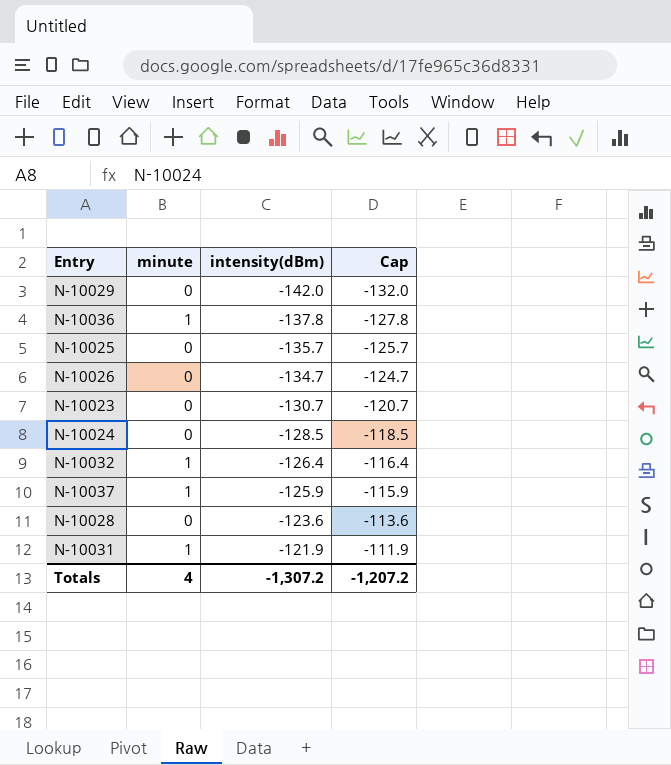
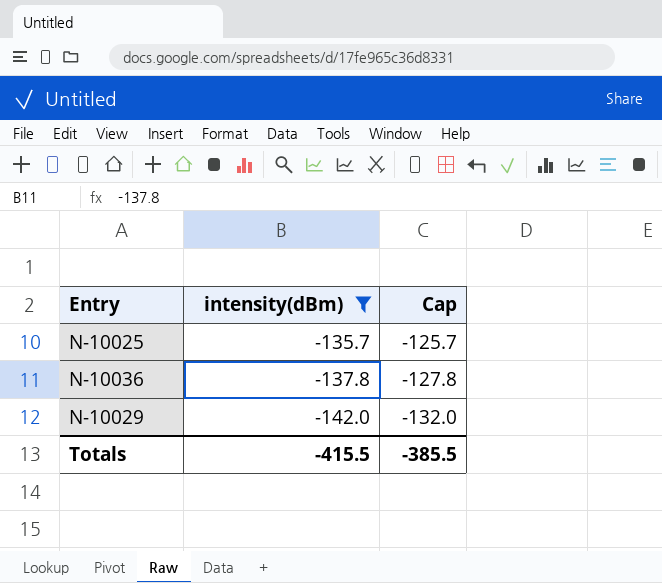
filter: none -> intensity(dBm) <= -135.7
row order: intensity(dBm) ascending -> intensity(dBm) descending
column minute | position: 2 -> none
Totals | intensity(dBm): -1,307.2 -> -415.5
Totals | Cap: -1,207.2 -> -385.5

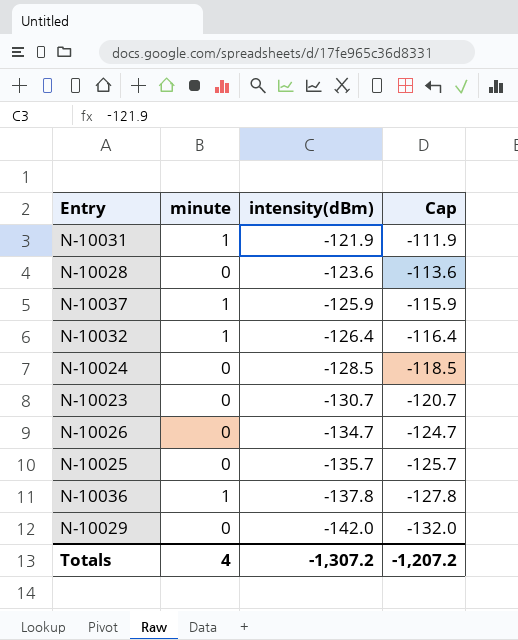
filter: intensity(dBm) <= -135.7 -> none
column minute | position: none -> 2
Totals | intensity(dBm): -415.5 -> -1,307.2
Totals | Cap: -385.5 -> -1,207.2

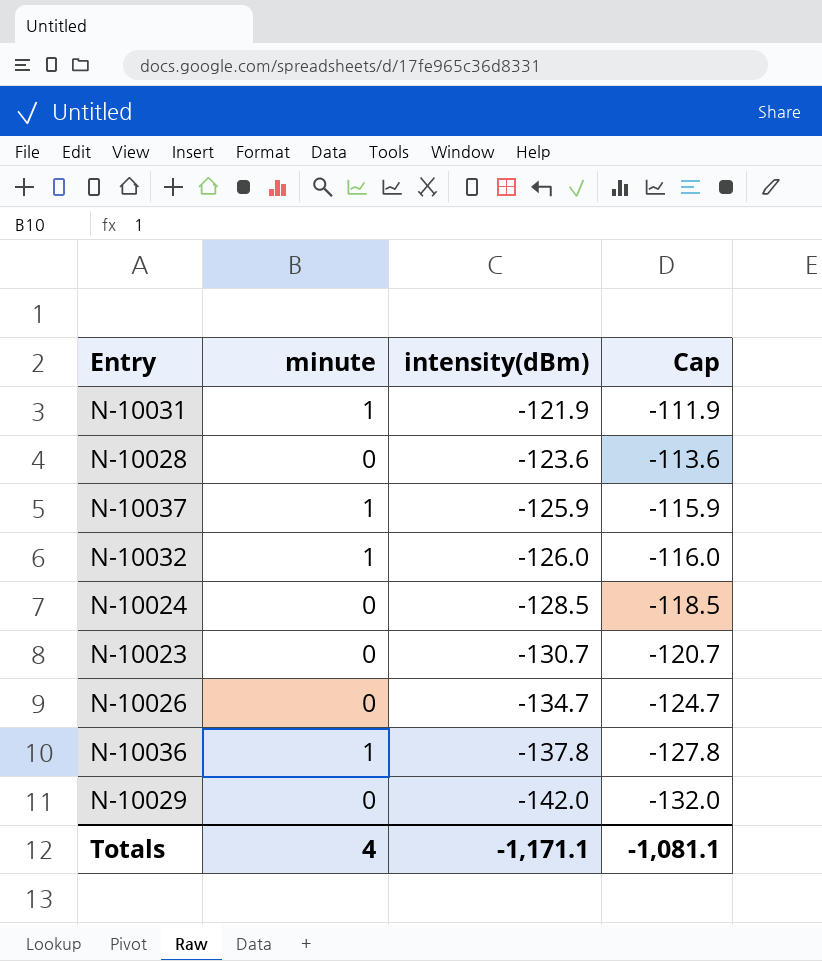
row N-10025: 0 | -135.7 | -125.7 -> none
N-10032 | intensity(dBm): -126.4 -> -126.0
N-10032 | Cap: -116.4 -> -116.0
Totals | intensity(dBm): -1,307.2 -> -1,171.1
Totals | Cap: -1,207.2 -> -1,081.1

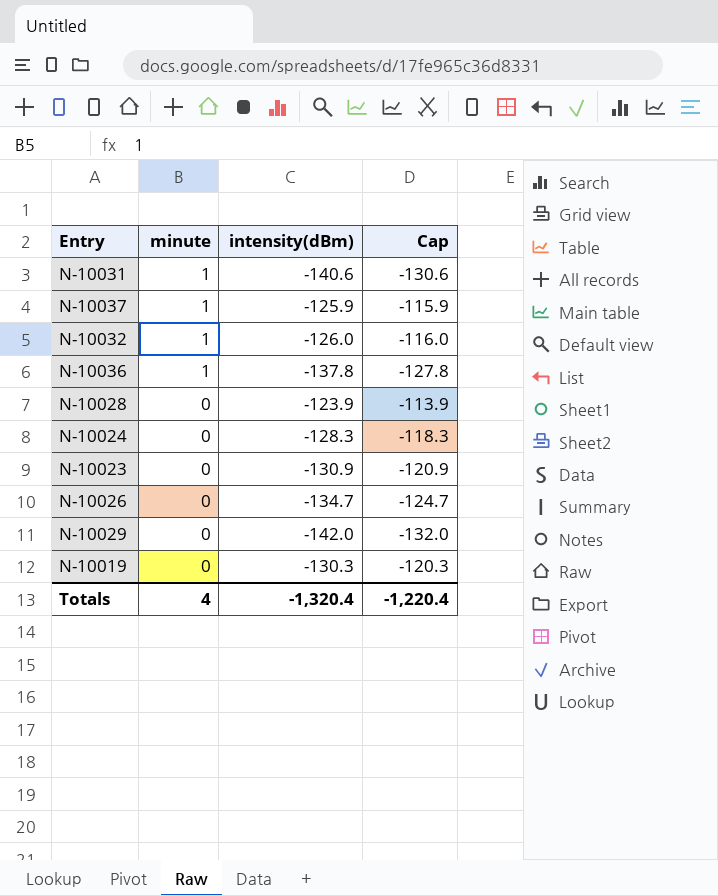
row order: intensity(dBm) descending -> minute descending
N-10031 | intensity(dBm): -121.9 -> -140.6
N-10031 | Cap: -111.9 -> -130.6
N-10028 | intensity(dBm): -123.6 -> -123.9
N-10028 | Cap: -113.6 -> -113.9
N-10024 | intensity(dBm): -128.5 -> -128.3
N-10024 | Cap: -118.5 -> -118.3
N-10023 | intensity(dBm): -130.7 -> -130.9
N-10023 | Cap: -120.7 -> -120.9
row N-10019: none -> 0 | -130.3 | -120.3
Totals | intensity(dBm): -1,171.1 -> -1,320.4
Totals | Cap: -1,081.1 -> -1,220.4

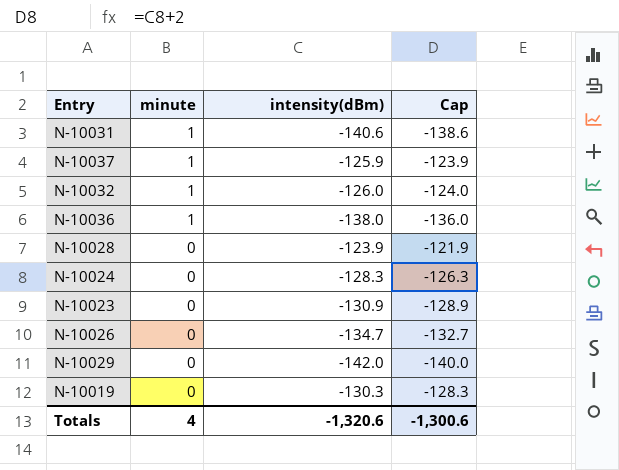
column Cap | formula: [intensity(dBm)] + 10 -> [intensity(dBm)] + 2
N-10036 | intensity(dBm): -137.8 -> -138.0
Totals | intensity(dBm): -1,320.4 -> -1,320.6
Totals | Cap: -1,220.4 -> -1,300.6

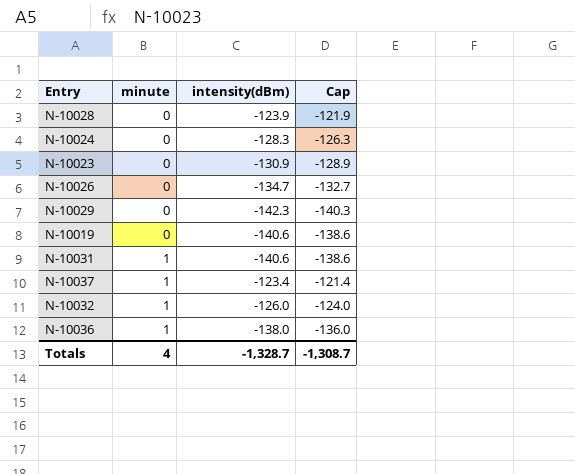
row order: minute descending -> minute ascending
N-10029 | intensity(dBm): -142.0 -> -142.3
N-10029 | Cap: -140.0 -> -140.3
N-10019 | intensity(dBm): -130.3 -> -140.6
N-10019 | Cap: -128.3 -> -138.6
N-10037 | intensity(dBm): -125.9 -> -123.4
N-10037 | Cap: -123.9 -> -121.4
Totals | intensity(dBm): -1,320.6 -> -1,328.7
Totals | Cap: -1,300.6 -> -1,308.7

